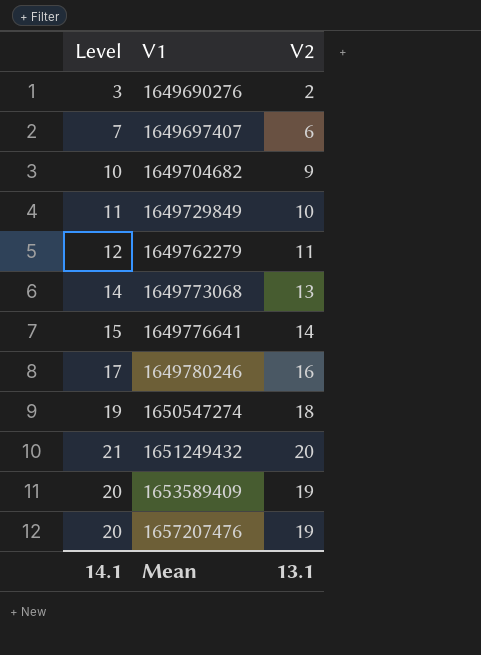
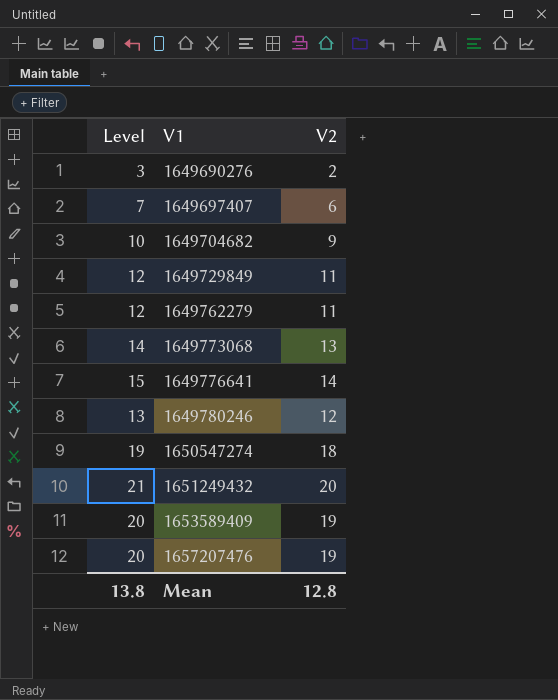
1649729849 | Level: 11 -> 12
1649729849 | V2: 10 -> 11
1649780246 | Level: 17 -> 13
1649780246 | V2: 16 -> 12
Mean | Level: 14.1 -> 13.8
Mean | V2: 13.1 -> 12.8

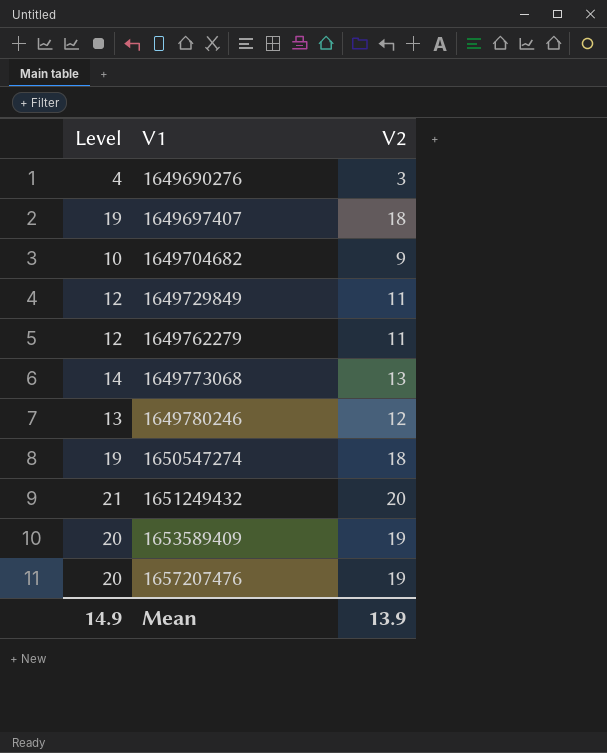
row 1649776641: 15 | 14 -> none
1649690276 | Level: 3 -> 4
1649690276 | V2: 2 -> 3
1649697407 | Level: 7 -> 19
1649697407 | V2: 6 -> 18
Mean | Level: 13.8 -> 14.9
Mean | V2: 12.8 -> 13.9

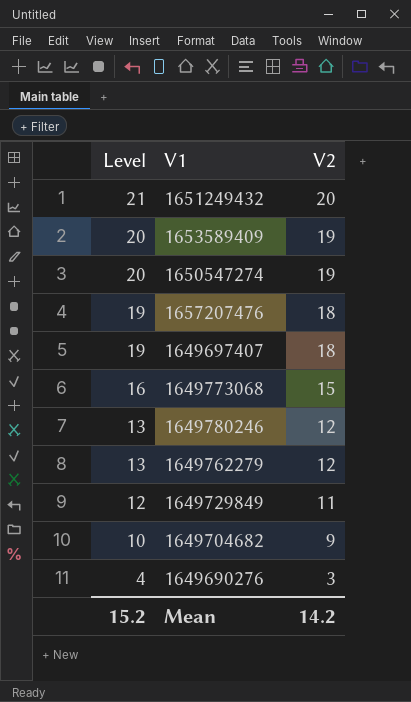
row order: V1 ascending -> Level descending
1650547274 | Level: 19 -> 20
1650547274 | V2: 18 -> 19
1657207476 | Level: 20 -> 19
1657207476 | V2: 19 -> 18
1649773068 | Level: 14 -> 16
1649773068 | V2: 13 -> 15
1649762279 | Level: 12 -> 13
1649762279 | V2: 11 -> 12
Mean | Level: 14.9 -> 15.2
Mean | V2: 13.9 -> 14.2

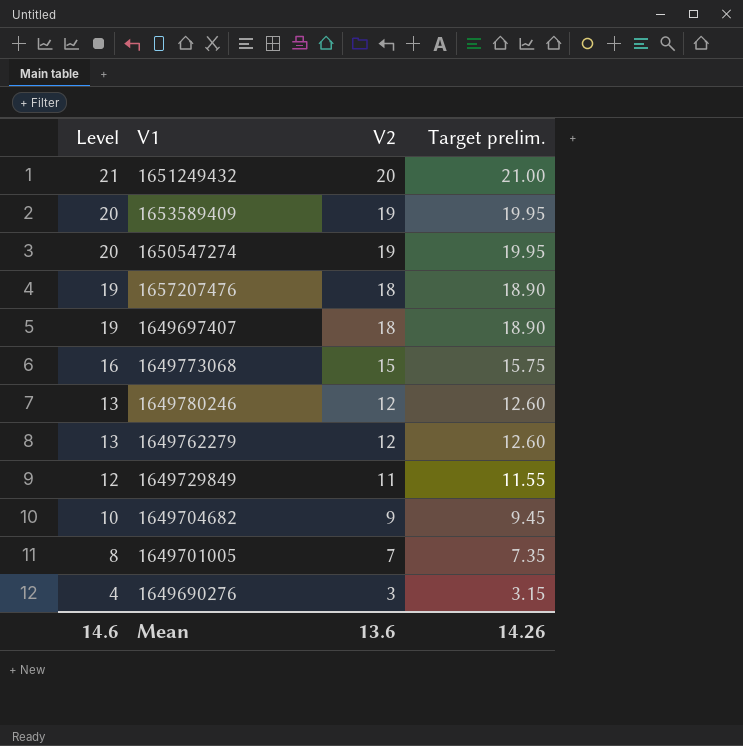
column Target prelim. | formula: none -> [V2] * 1.05
row 1649701005: none -> 8 | 7 | 7.35
Mean | Level: 15.2 -> 14.6
Mean | V2: 14.2 -> 13.6

